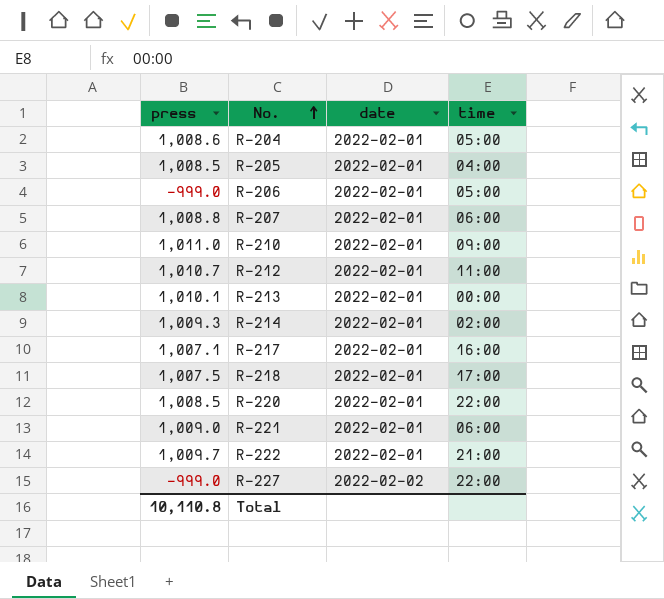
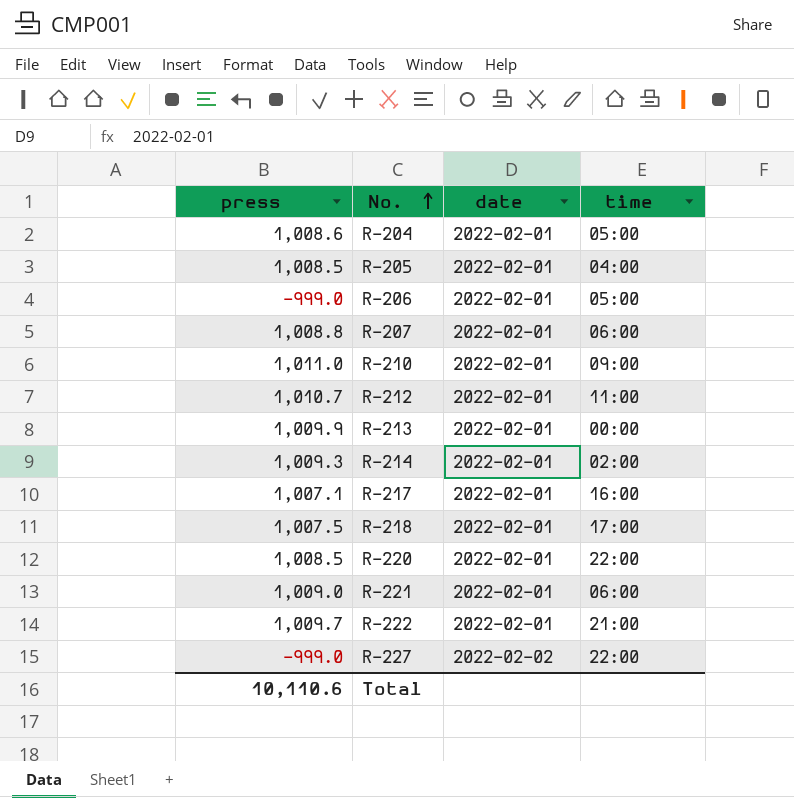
R-213 | press: 1,010.1 -> 1,009.9
Total | press: 10,110.8 -> 10,110.6

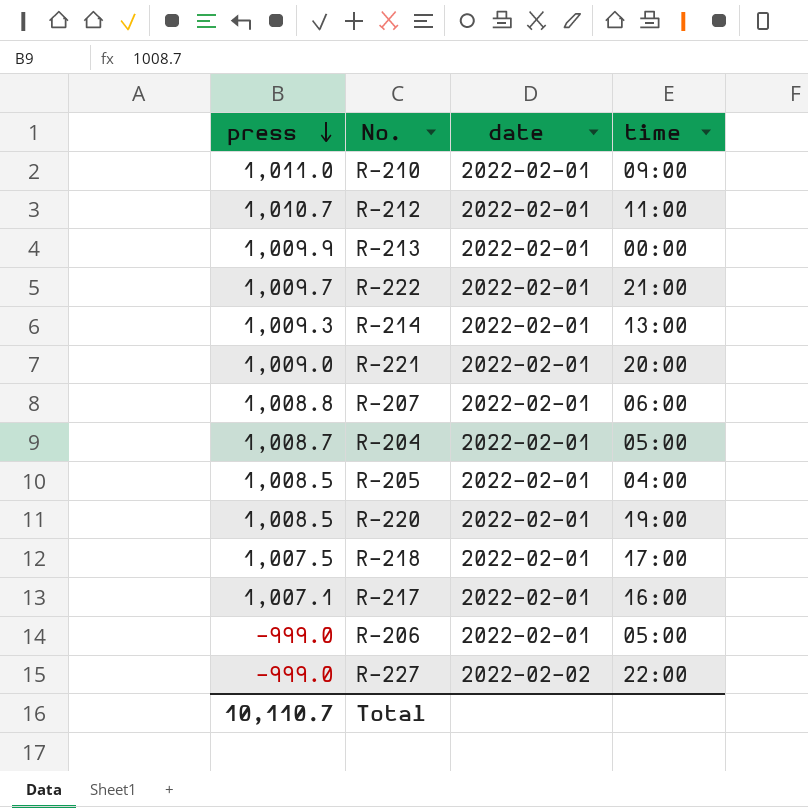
row order: No. ascending -> press descending
R-214 | time: 02:00 -> 13:00
R-221 | time: 06:00 -> 20:00
R-204 | press: 1,008.6 -> 1,008.7
R-220 | time: 22:00 -> 19:00
Total | press: 10,110.6 -> 10,110.7

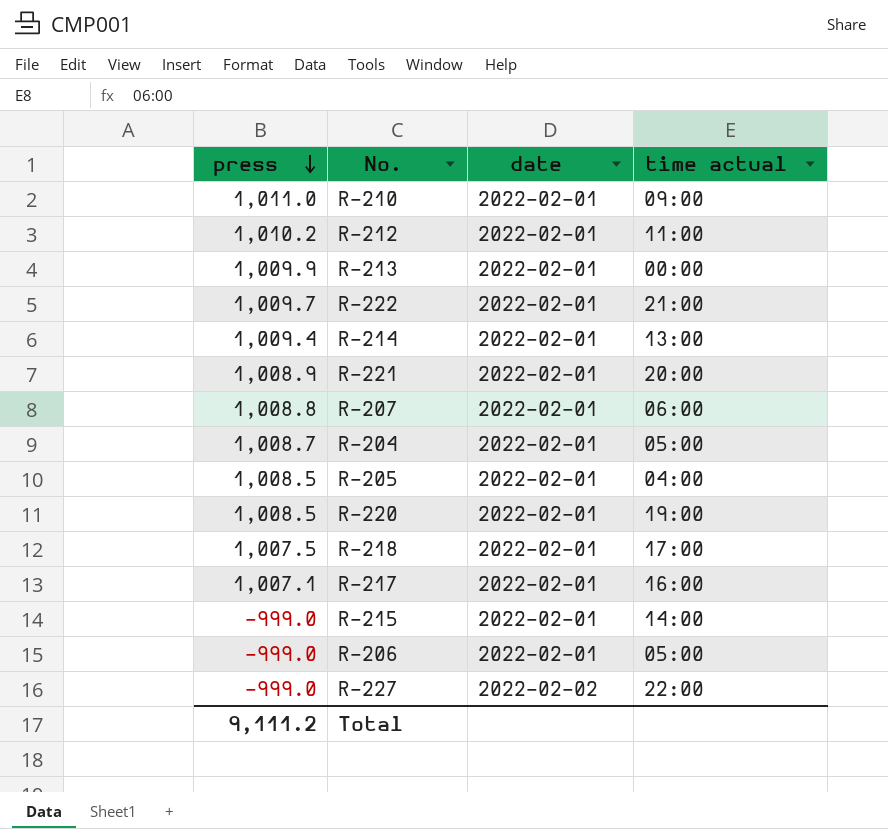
column name: time -> time actual
R-212 | press: 1,010.7 -> 1,010.2
R-214 | press: 1,009.3 -> 1,009.4
R-221 | press: 1,009.0 -> 1,008.9
row R-215: none -> -999.0 | 2022-02-01 | 14:00
Total | press: 10,110.7 -> 9,111.2

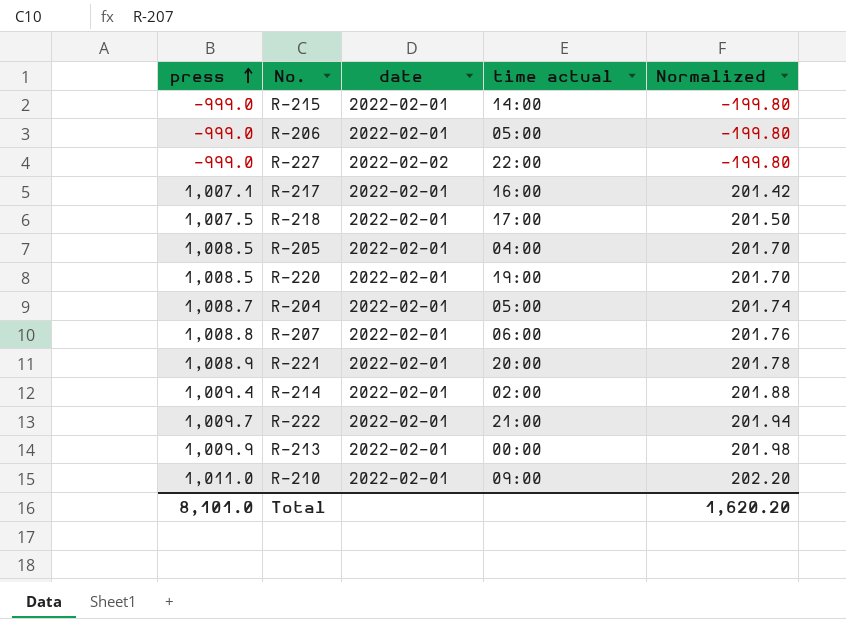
row order: press descending -> press ascending
column Normalized | formula: none -> [press] * 0.2
row R-212: 1,010.2 | 2022-02-01 | 11:00 -> none
R-214 | time actual: 13:00 -> 02:00
Total | press: 9,111.2 -> 8,101.0

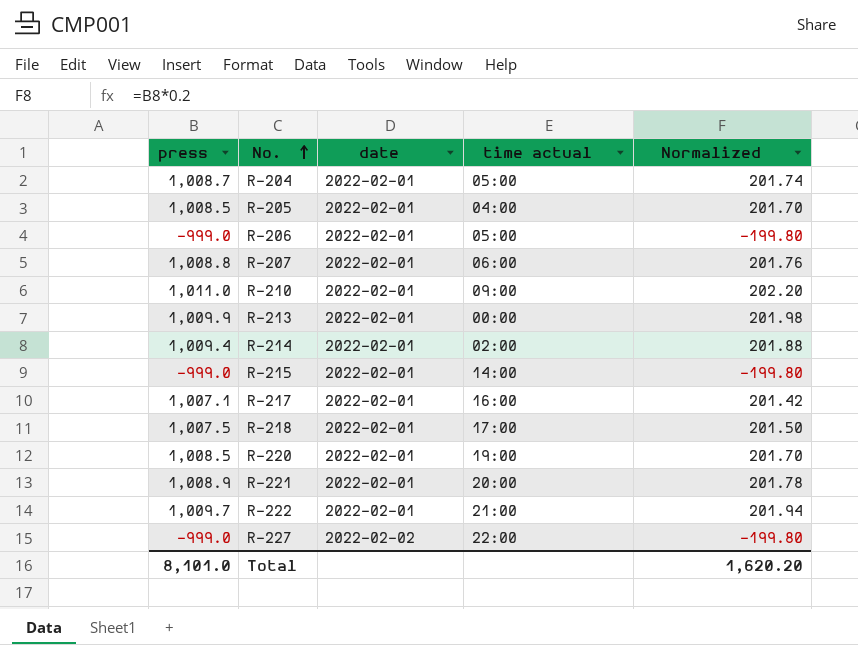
row order: press ascending -> No. ascending

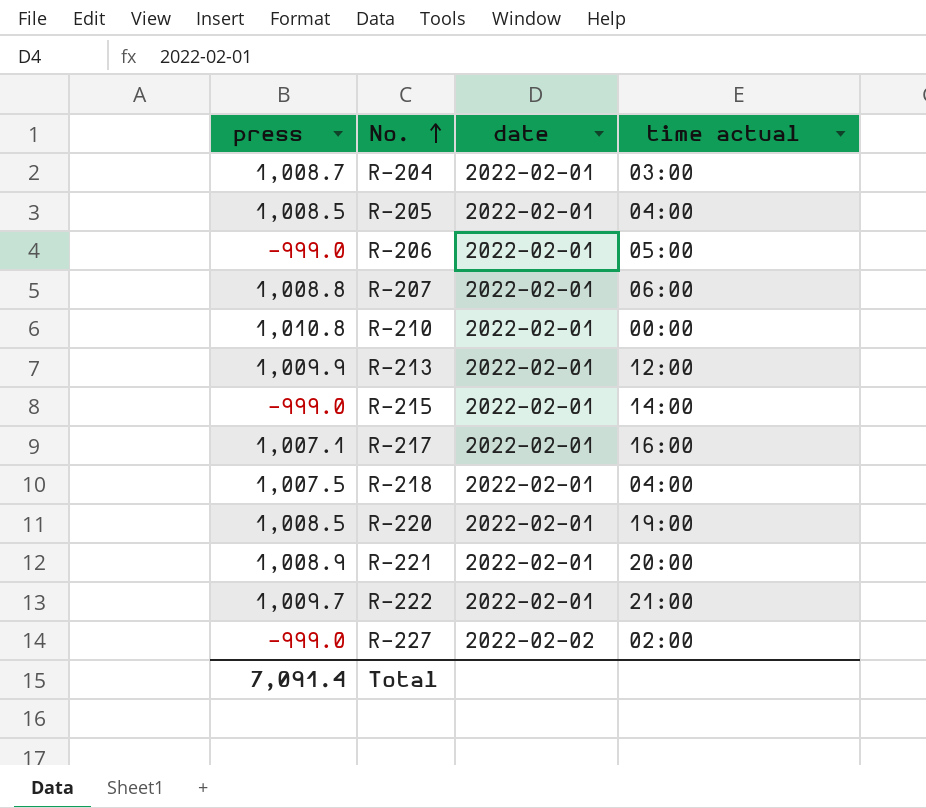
column Normalized | formula: [press] * 0.2 -> none
row R-214: 1,009.4 | 2022-02-01 | 02:00 | 201.88 -> none
R-204 | time actual: 05:00 -> 03:00
R-210 | press: 1,011.0 -> 1,010.8
R-210 | time actual: 09:00 -> 00:00
R-213 | time actual: 00:00 -> 12:00
R-218 | time actual: 17:00 -> 04:00
R-227 | time actual: 22:00 -> 02:00
Total | press: 8,101.0 -> 7,091.4

